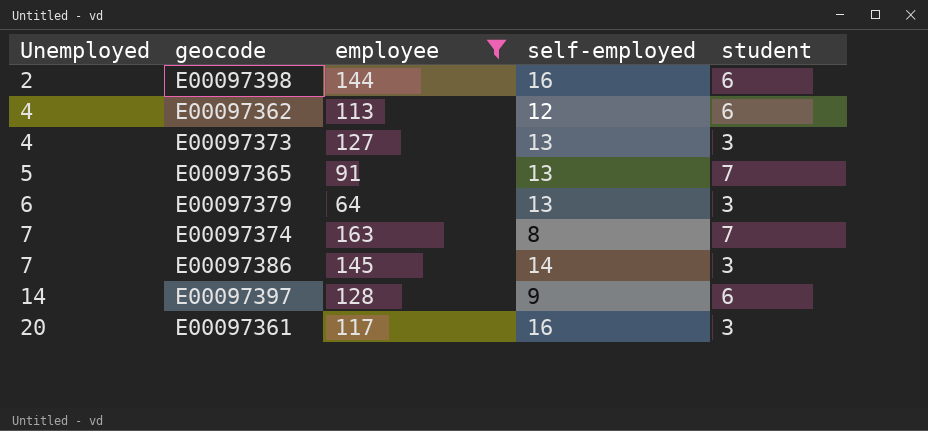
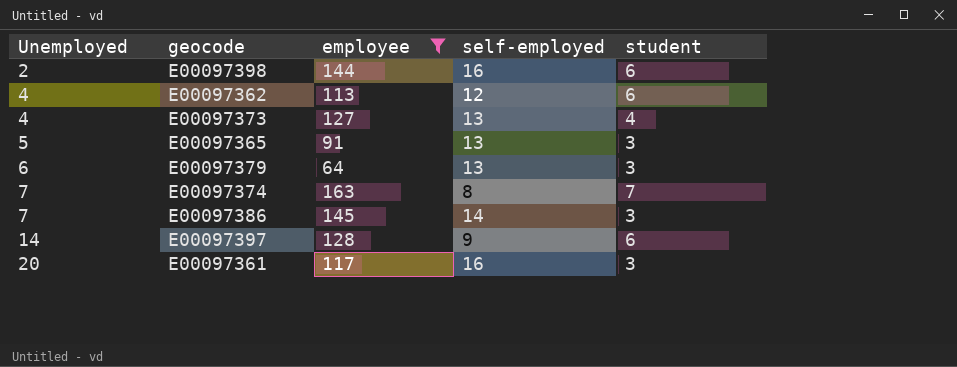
E00097373 | student: 3 -> 4
E00097365 | student: 7 -> 3

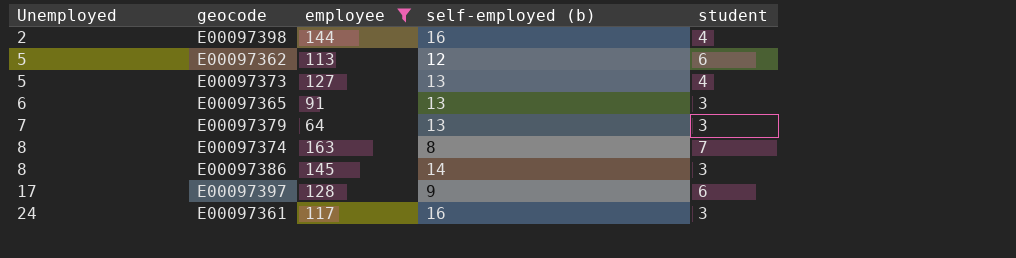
column name: self-employed -> self-employed (b)
E00097398 | student: 6 -> 4
E00097362 | Unemployed: 4 -> 5
E00097373 | Unemployed: 4 -> 5
E00097365 | Unemployed: 5 -> 6
E00097379 | Unemployed: 6 -> 7
E00097374 | Unemployed: 7 -> 8
E00097386 | Unemployed: 7 -> 8
E00097397 | Unemployed: 14 -> 17
E00097361 | Unemployed: 20 -> 24

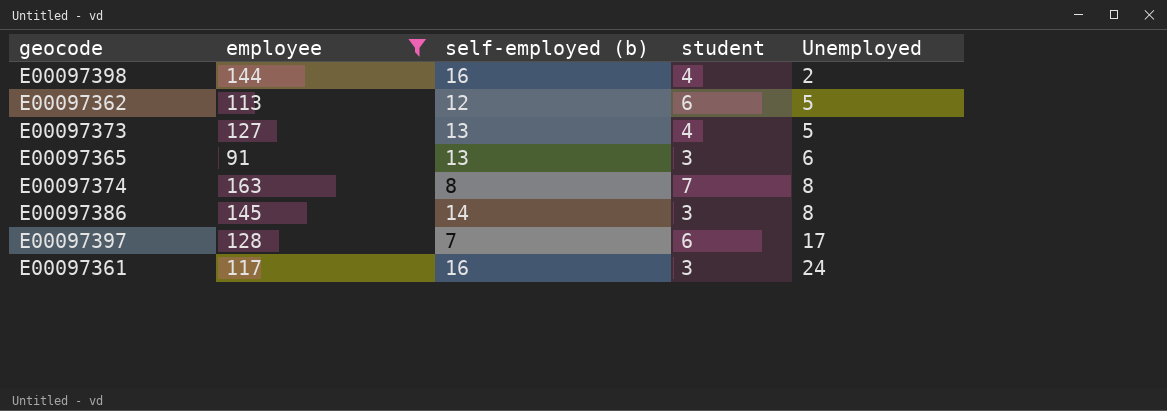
column Unemployed | position: 1 -> 5
row E00097379: 7 | 64 | 13 | 3 -> none
E00097397 | self-employed (b): 9 -> 7

